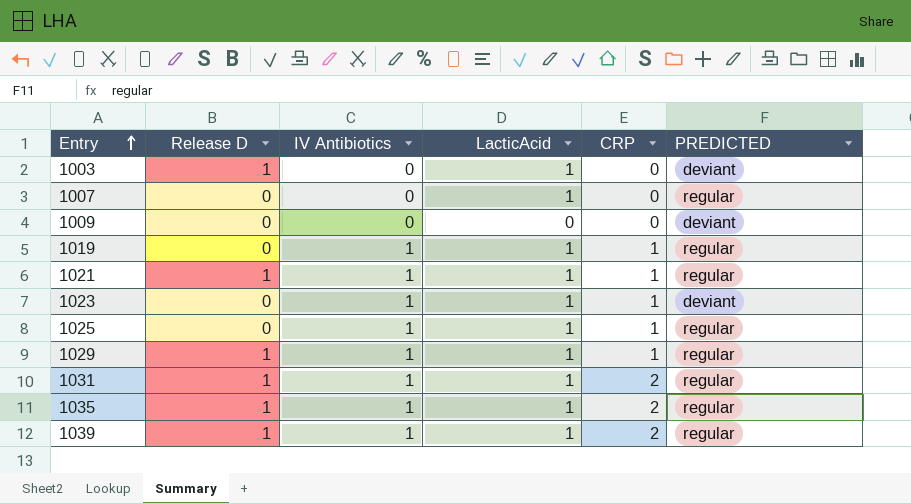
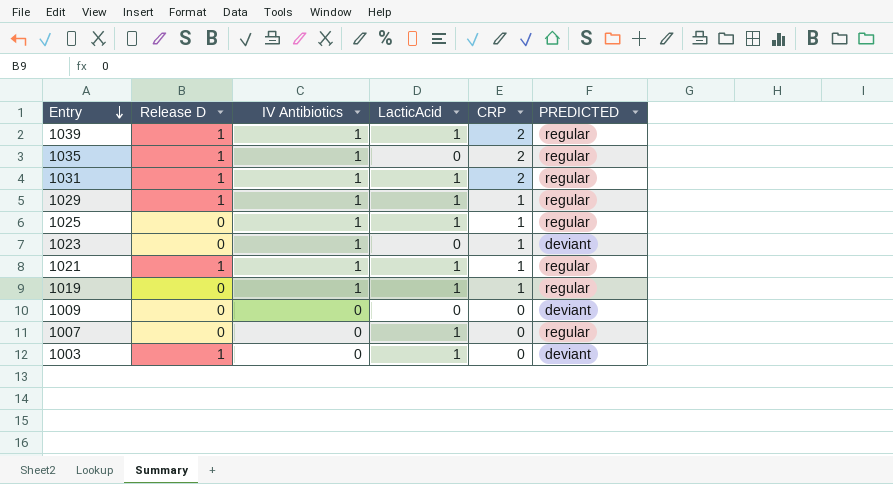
row order: Entry ascending -> Entry descending
1035 | LacticAcid: 1 -> 0
1023 | LacticAcid: 1 -> 0

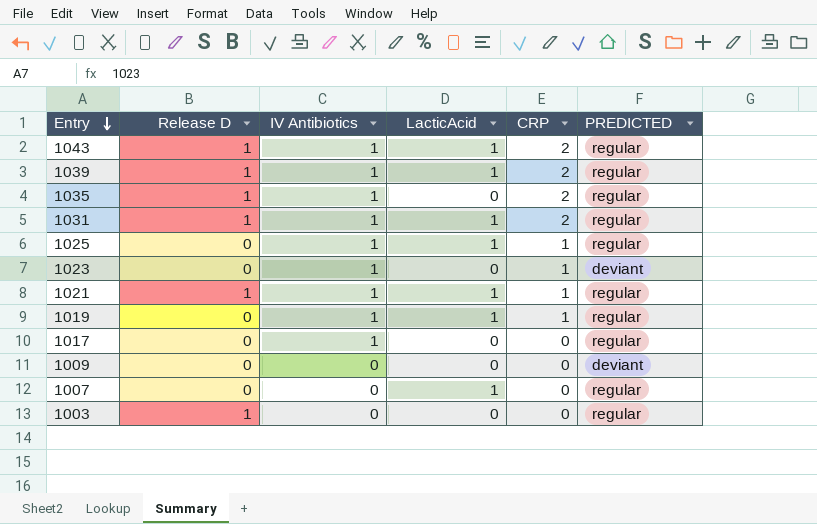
row 1029: 1 | 1 | 1 | 1 | regular -> none
row 1043: none -> 1 | 1 | 1 | 2 | regular
row 1017: none -> 0 | 1 | 0 | 0 | regular
1003 | LacticAcid: 1 -> 0
1003 | PREDICTED: deviant -> regular

